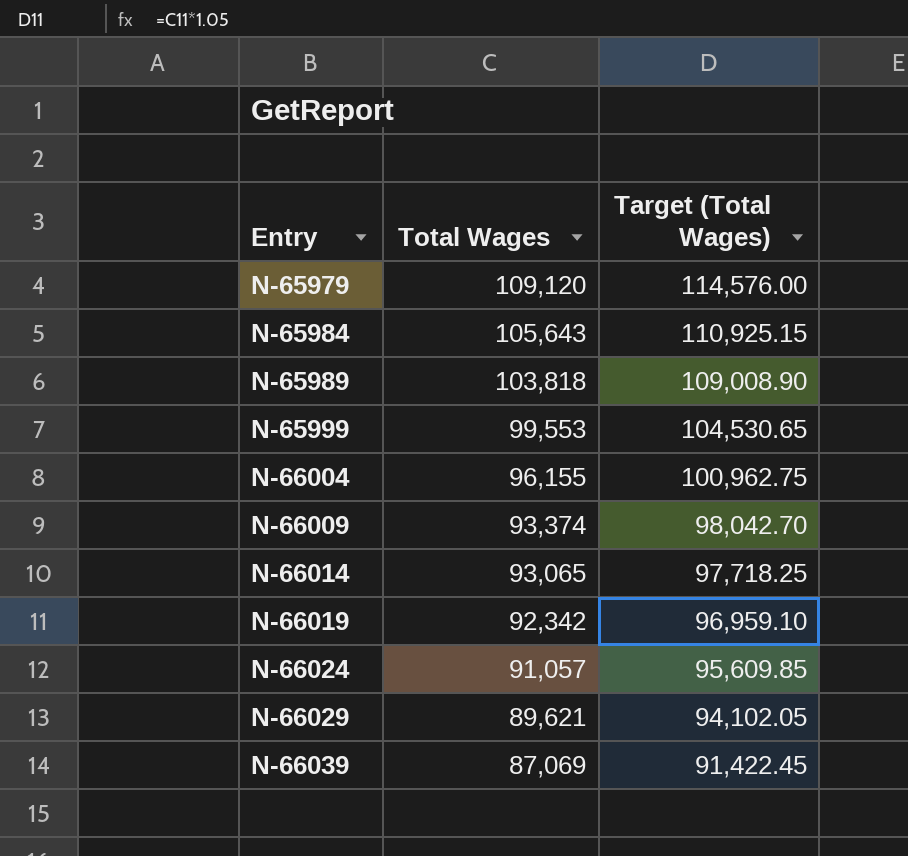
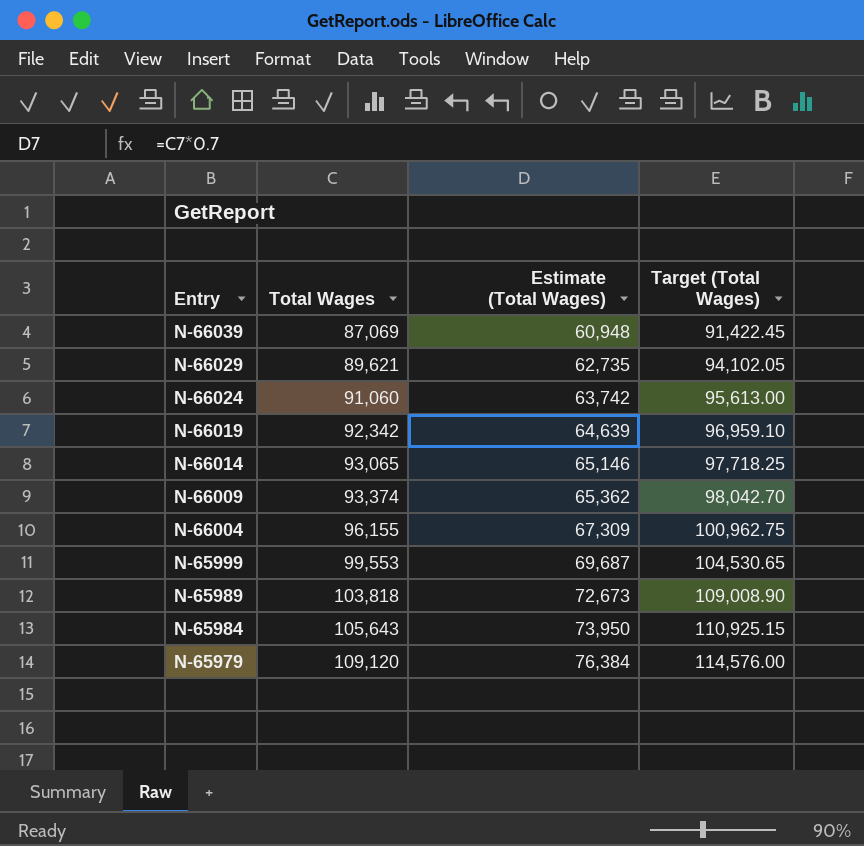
row order: Entry ascending -> Entry descending
column Estimate (Total Wages) | formula: none -> [Total Wages] * 0.7
N-66024 | Total Wages: 91,057 -> 91,060
N-66024 | Target (Total Wages): 95,609.85 -> 95,613.00

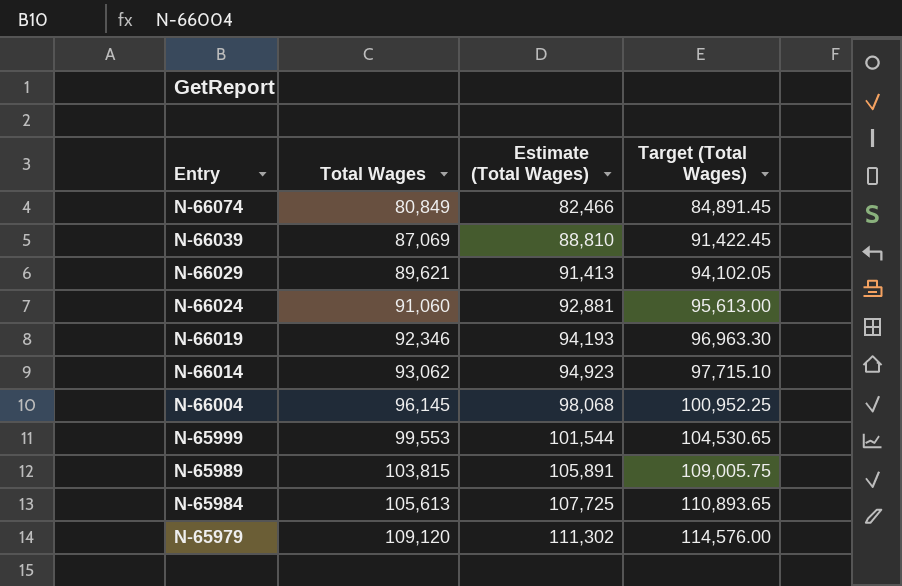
column Estimate (Total Wages) | formula: [Total Wages] * 0.7 -> [Total Wages] * 1.02
row N-66009: 93,374 | 65,362 | 98,042.70 -> none
row N-66074: none -> 80,849 | 82,466 | 84,891.45
N-66019 | Total Wages: 92,342 -> 92,346
N-66019 | Target (Total Wages): 96,959.10 -> 96,963.30
N-66014 | Total Wages: 93,065 -> 93,062
N-66014 | Target (Total Wages): 97,718.25 -> 97,715.10
N-66004 | Total Wages: 96,155 -> 96,145
N-66004 | Target (Total Wages): 100,962.75 -> 100,952.25
N-65989 | Total Wages: 103,818 -> 103,815
N-65989 | Target (Total Wages): 109,008.90 -> 109,005.75
N-65984 | Total Wages: 105,643 -> 105,613
N-65984 | Target (Total Wages): 110,925.15 -> 110,893.65

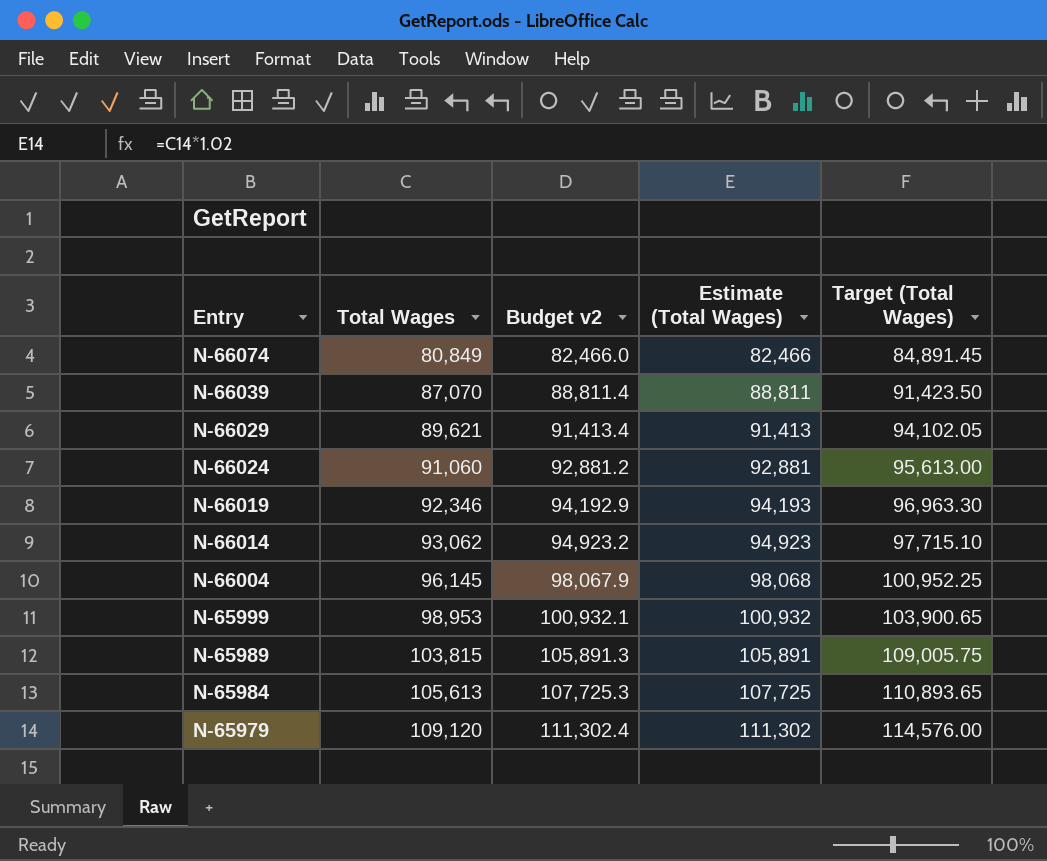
column Budget v2 | formula: none -> [Total Wages] * 1.02
N-66039 | Total Wages: 87,069 -> 87,070
N-66039 | Estimate (Total Wages): 88,810 -> 88,811
N-66039 | Target (Total Wages): 91,422.45 -> 91,423.50
N-65999 | Total Wages: 99,553 -> 98,953
N-65999 | Estimate (Total Wages): 101,544 -> 100,932
N-65999 | Target (Total Wages): 104,530.65 -> 103,900.65

